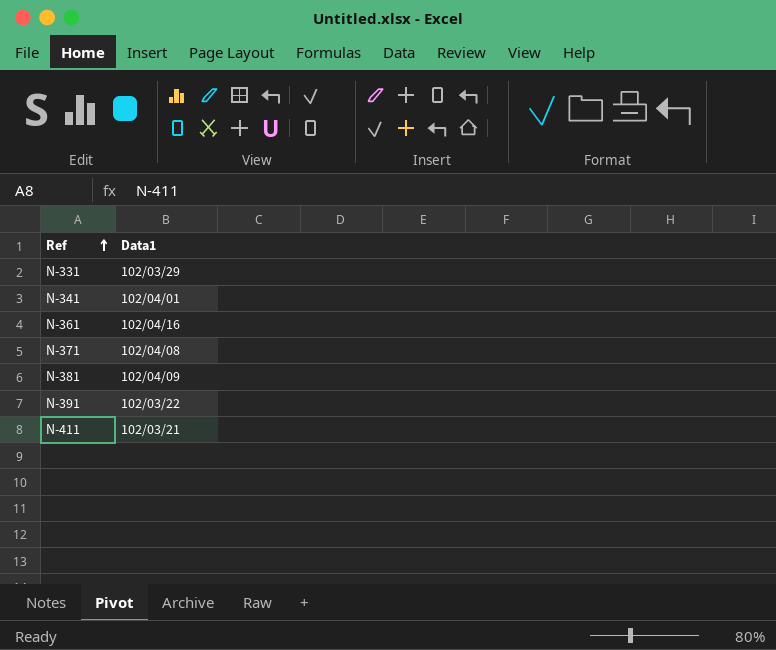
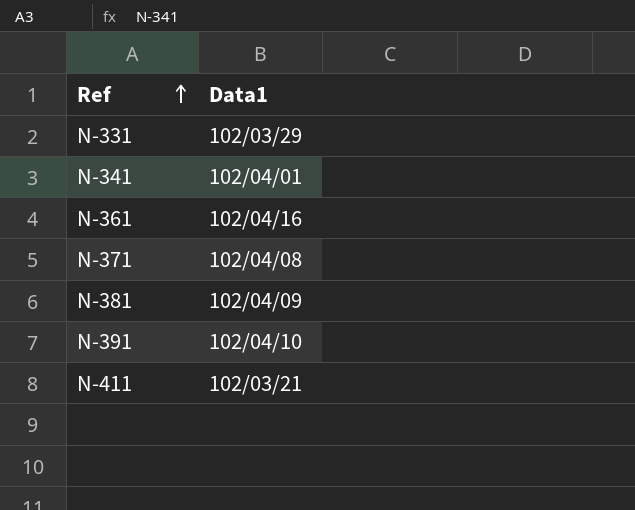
N-391 | Data1: 102/03/22 -> 102/04/10

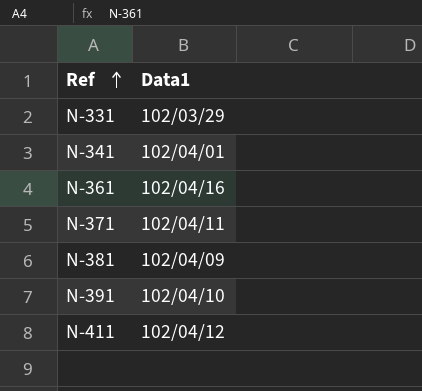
N-371 | Data1: 102/04/08 -> 102/04/11
N-411 | Data1: 102/03/21 -> 102/04/12

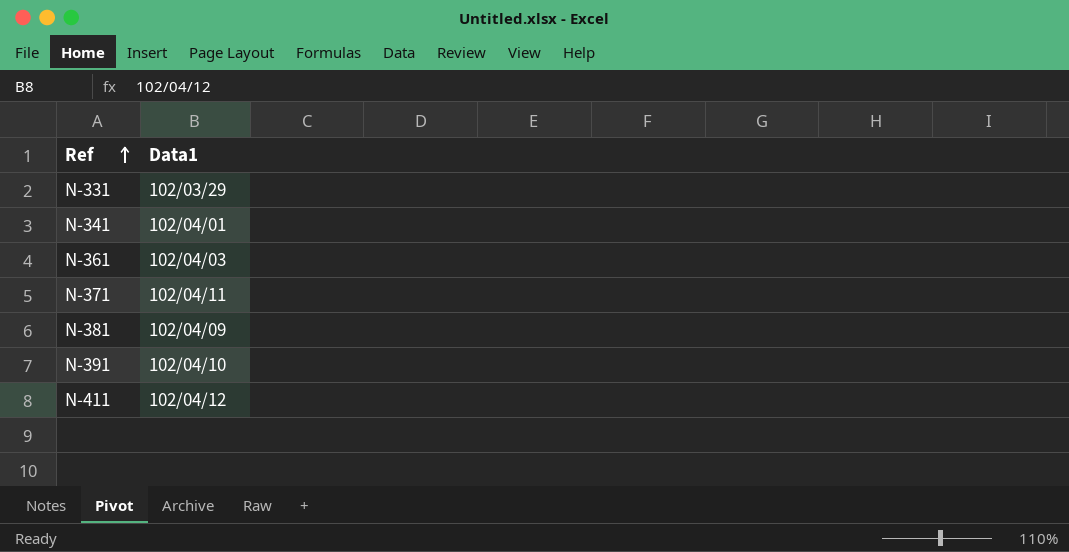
N-361 | Data1: 102/04/16 -> 102/04/03

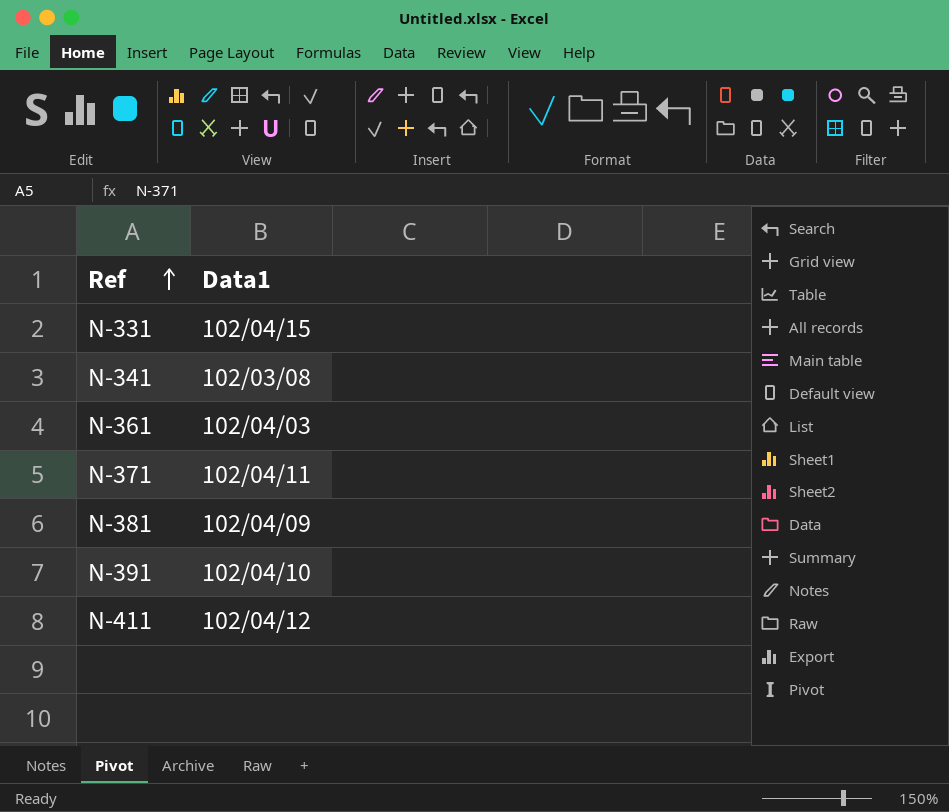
N-331 | Data1: 102/03/29 -> 102/04/15
N-341 | Data1: 102/04/01 -> 102/03/08

